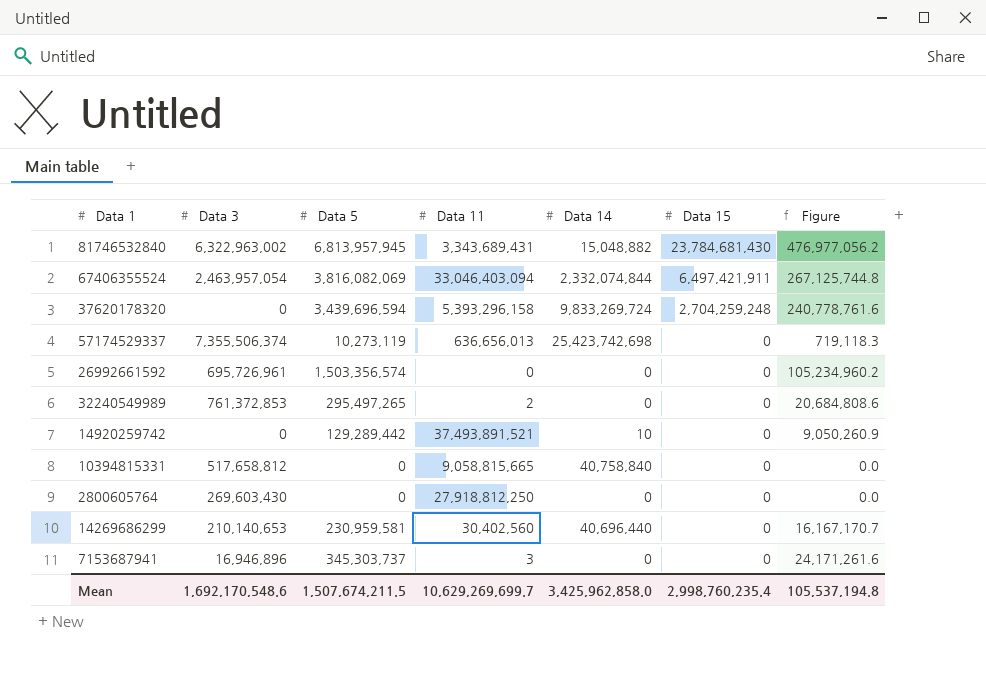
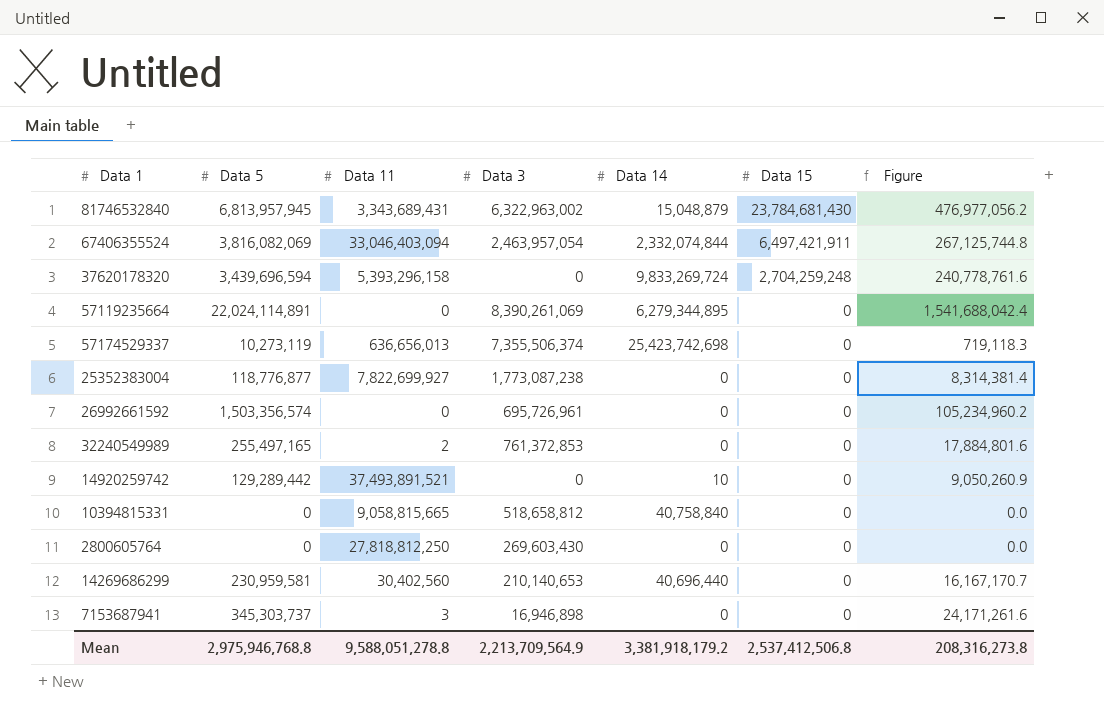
column Data 3 | position: 2 -> 4
81746532840 | Data 14: 15,048,882 -> 15,048,879
row 57119235664: none -> 22,024,114,891 | 0 | 8,390,261,069 | 6,279,344,895 | 0 | 1,541,688,042.4
row 25352383004: none -> 118,776,877 | 7,822,699,927 | 1,773,087,238 | 0 | 0 | 8,314,381.4
32240549989 | Data 5: 295,497,265 -> 255,497,165
32240549989 | Figure: 20,684,808.6 -> 17,884,801.6
10394815331 | Data 3: 517,658,812 -> 518,658,812
2800605764 | Data 11: 27,918,812,250 -> 27,818,812,250
7153687941 | Data 3: 16,946,896 -> 16,946,898
Mean | Data 5: 1,507,674,211.5 -> 2,975,946,768.8
Mean | Data 11: 10,629,269,699.7 -> 9,588,051,278.8
Mean | Data 3: 1,692,170,548.6 -> 2,213,709,564.9
Mean | Data 14: 3,425,962,858.0 -> 3,381,918,179.2
Mean | Data 15: 2,998,760,235.4 -> 2,537,412,506.8
Mean | Figure: 105,537,194.8 -> 208,316,273.8

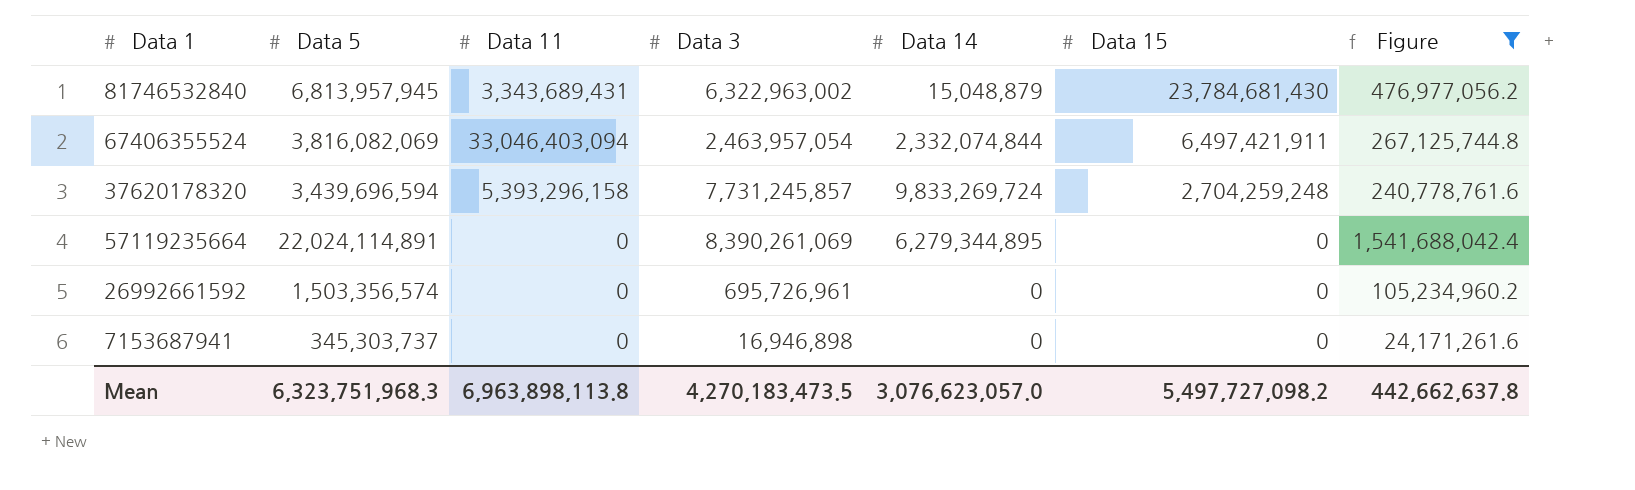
filter: none -> Figure >= 24,171,261.6
37620178320 | Data 3: 0 -> 7,731,245,857
7153687941 | Data 11: 3 -> 0
Mean | Data 5: 2,975,946,768.8 -> 6,323,751,968.3
Mean | Data 11: 9,588,051,278.8 -> 6,963,898,113.8
Mean | Data 3: 2,213,709,564.9 -> 4,270,183,473.5
Mean | Data 14: 3,381,918,179.2 -> 3,076,623,057.0
Mean | Data 15: 2,537,412,506.8 -> 5,497,727,098.2
Mean | Figure: 208,316,273.8 -> 442,662,637.8

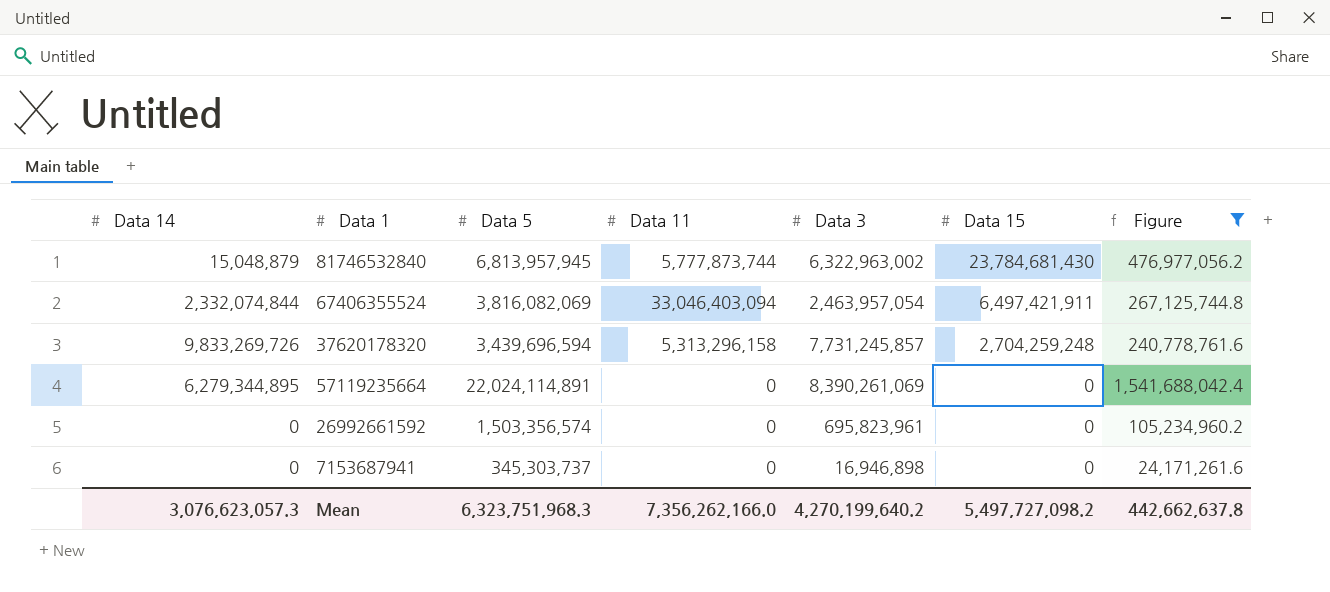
column Data 14 | position: 5 -> 1
81746532840 | Data 11: 3,343,689,431 -> 5,777,873,744
37620178320 | Data 14: 9,833,269,724 -> 9,833,269,726
37620178320 | Data 11: 5,393,296,158 -> 5,313,296,158
26992661592 | Data 3: 695,726,961 -> 695,823,961
Mean | Data 14: 3,076,623,057.0 -> 3,076,623,057.3
Mean | Data 11: 6,963,898,113.8 -> 7,356,262,166.0
Mean | Data 3: 4,270,183,473.5 -> 4,270,199,640.2

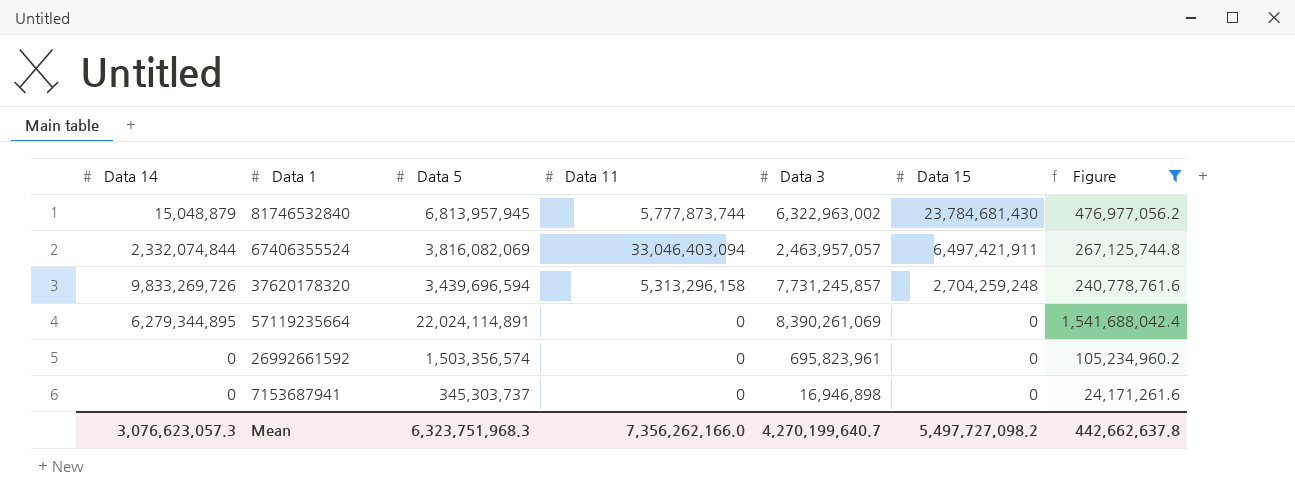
67406355524 | Data 3: 2,463,957,054 -> 2,463,957,057
Mean | Data 3: 4,270,199,640.2 -> 4,270,199,640.7

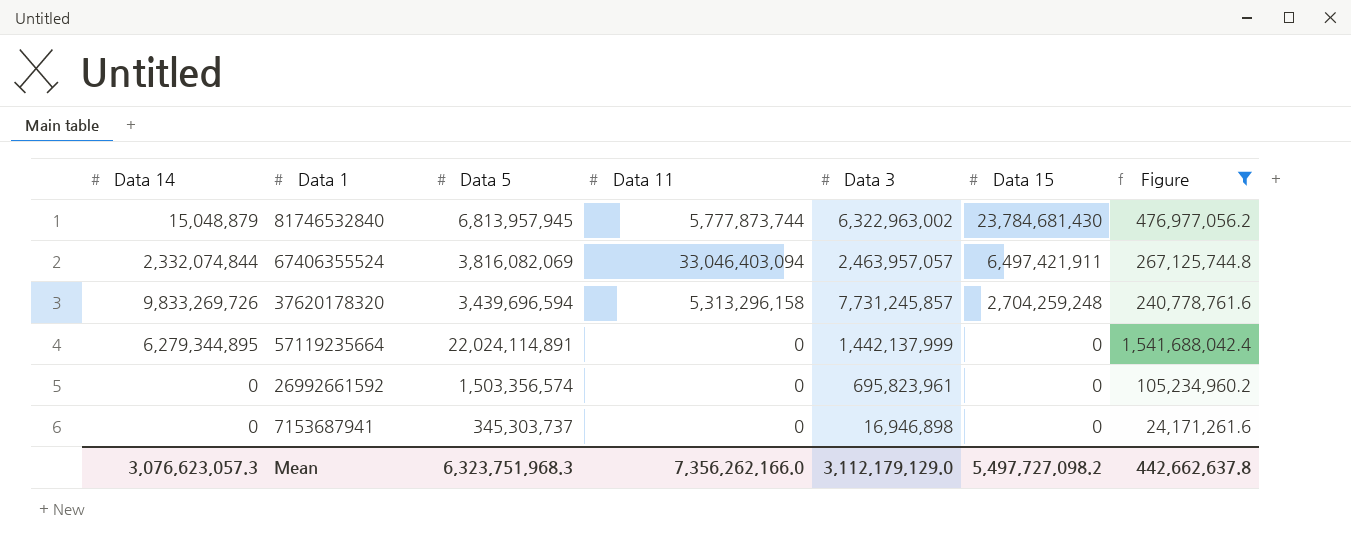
57119235664 | Data 3: 8,390,261,069 -> 1,442,137,999
Mean | Data 3: 4,270,199,640.7 -> 3,112,179,129.0

